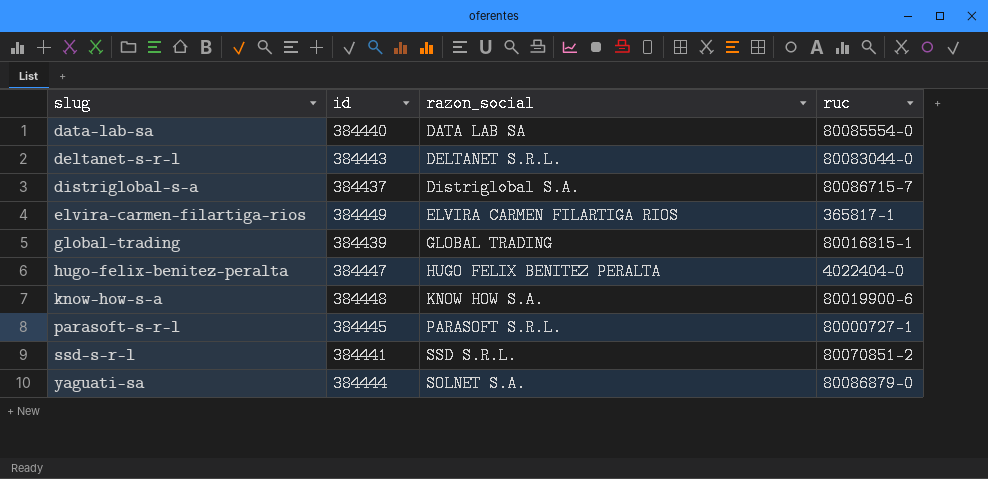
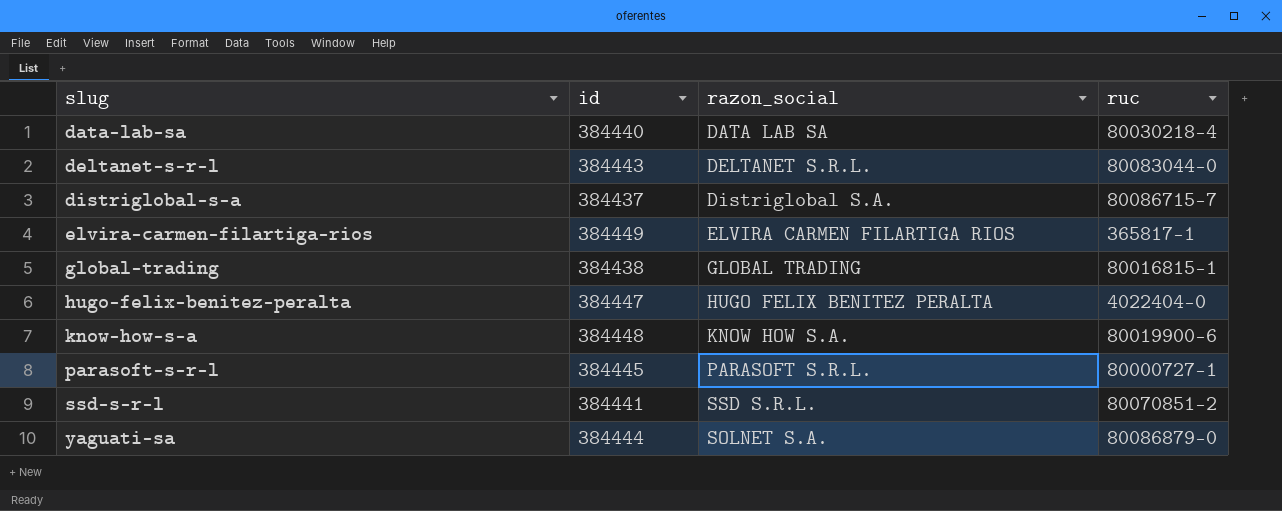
data-lab-sa | ruc: 80085554-0 -> 80030218-4
global-trading | id: 384439 -> 384438

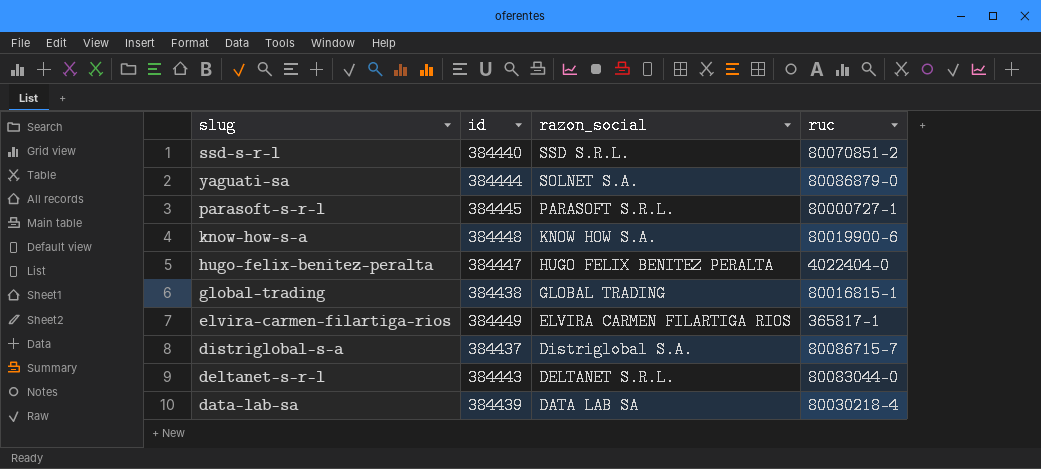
row order: slug ascending -> razon_social descending
ssd-s-r-l | id: 384441 -> 384440
data-lab-sa | id: 384440 -> 384439

